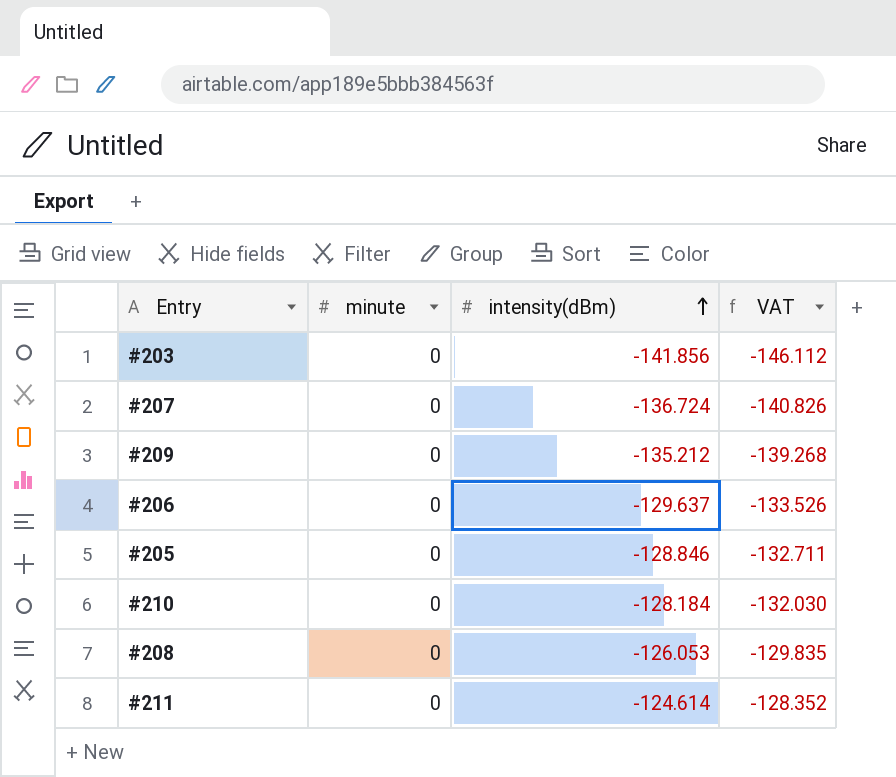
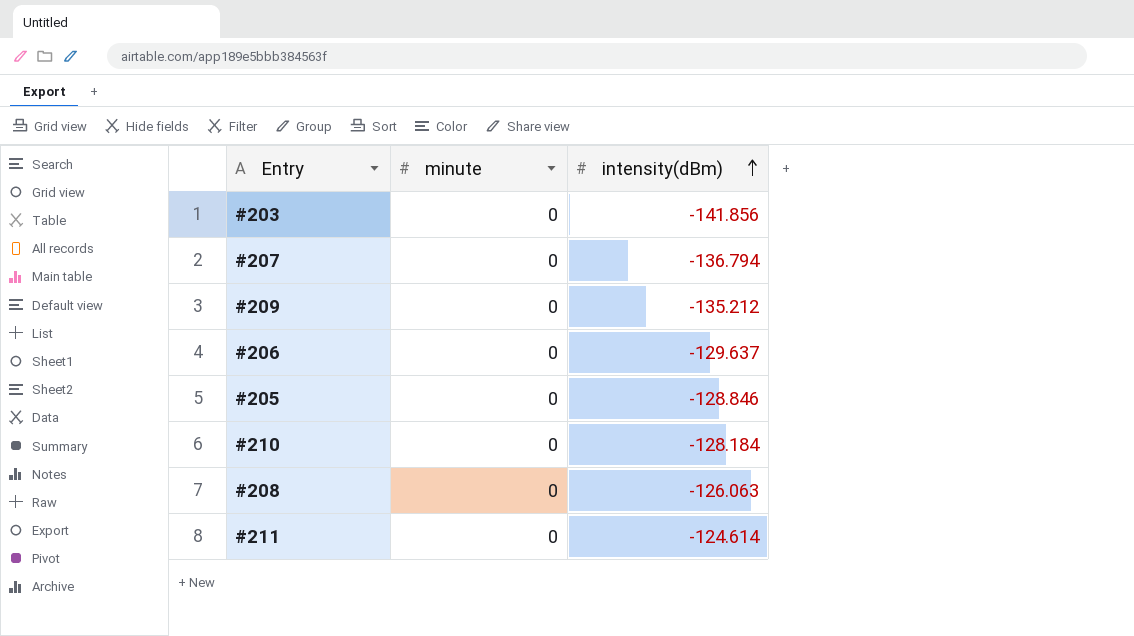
column VAT | formula: [intensity(dBm)] * 1.03 -> none
#207 | intensity(dBm): -136.724 -> -136.794
#208 | intensity(dBm): -126.053 -> -126.063

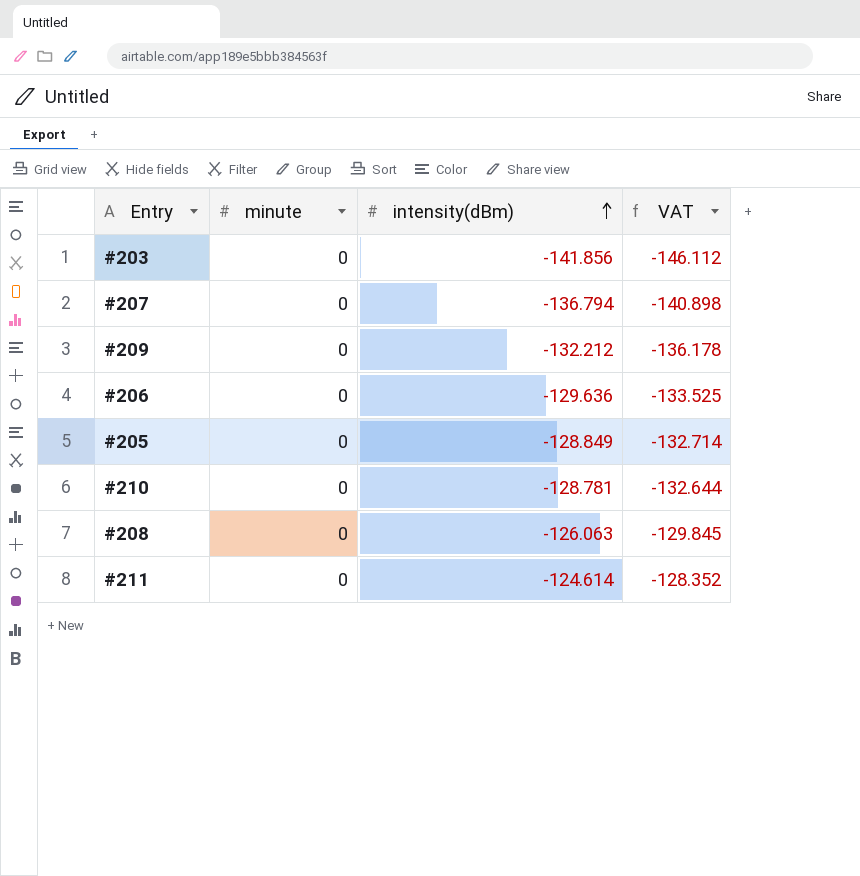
column VAT | formula: none -> [intensity(dBm)] * 1.03
#209 | intensity(dBm): -135.212 -> -132.212
#206 | intensity(dBm): -129.637 -> -129.636
#205 | intensity(dBm): -128.846 -> -128.849
#210 | intensity(dBm): -128.184 -> -128.781

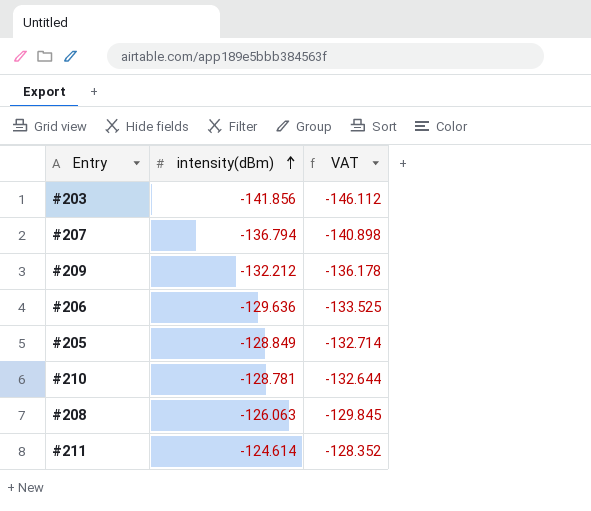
column minute | position: 2 -> none

